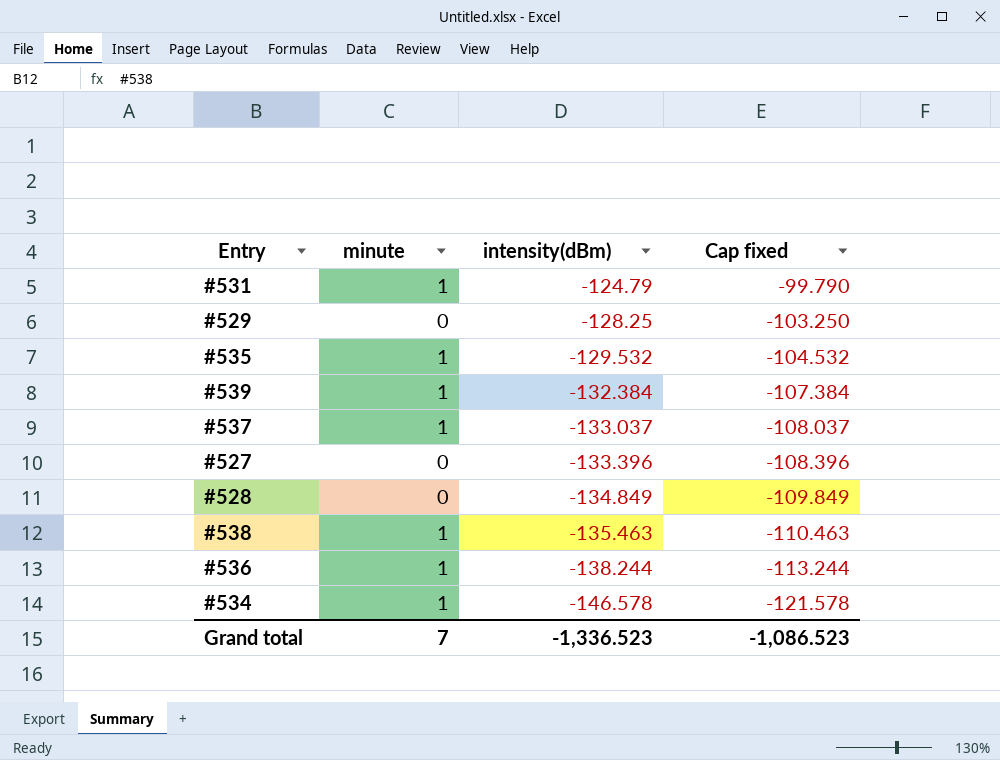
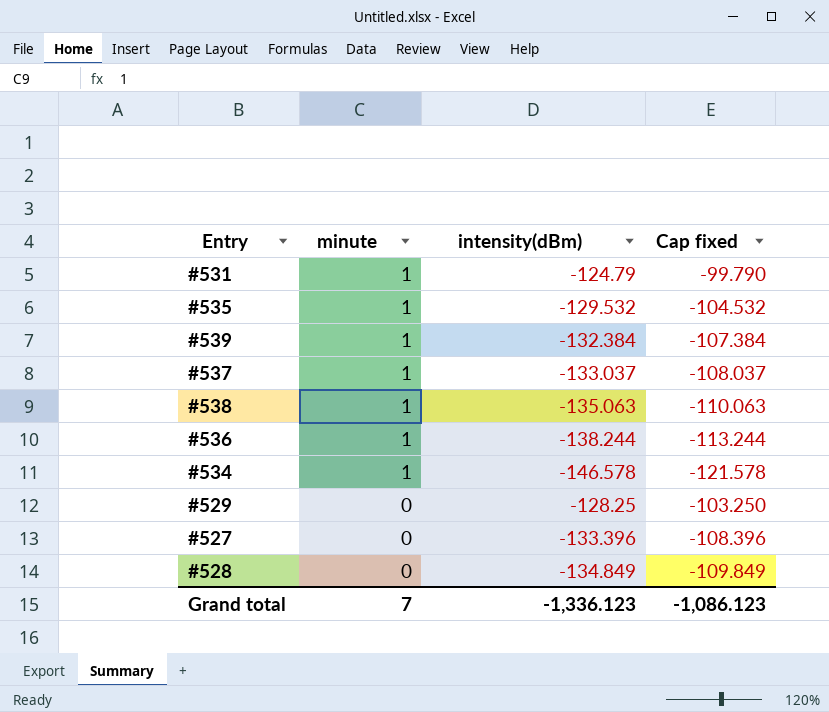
row order: intensity(dBm) descending -> minute descending
#538 | intensity(dBm): -135.463 -> -135.063
#538 | Cap fixed: -110.463 -> -110.063
Grand total | intensity(dBm): -1,336.523 -> -1,336.123
Grand total | Cap fixed: -1,086.523 -> -1,086.123

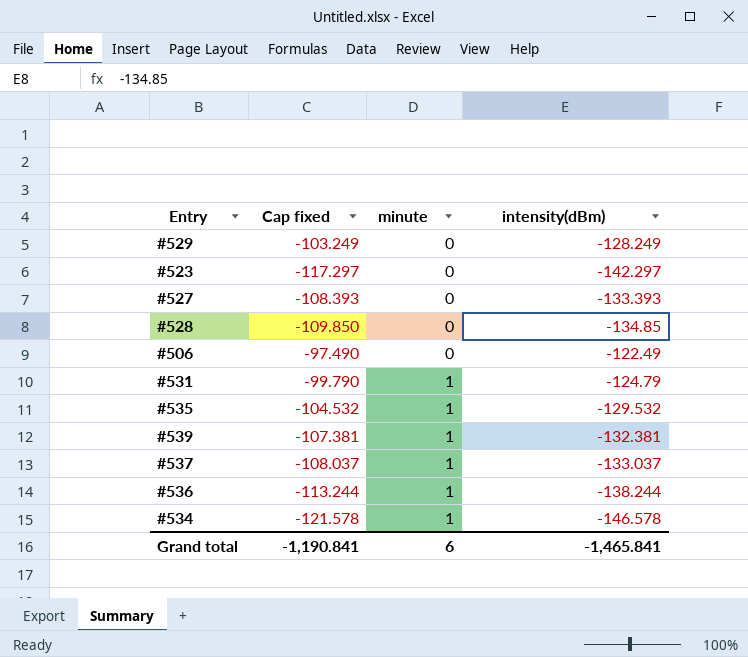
row order: minute descending -> minute ascending
column Cap fixed | position: 4 -> 2
row #538: 1 | -135.063 | -110.063 -> none
#529 | Cap fixed: -103.250 -> -103.249
#529 | intensity(dBm): -128.25 -> -128.249
row #523: none -> -117.297 | 0 | -142.297
#527 | Cap fixed: -108.396 -> -108.393
#527 | intensity(dBm): -133.396 -> -133.393
#528 | Cap fixed: -109.849 -> -109.850
#528 | intensity(dBm): -134.849 -> -134.85
row #506: none -> -97.490 | 0 | -122.49
#539 | Cap fixed: -107.384 -> -107.381
#539 | intensity(dBm): -132.384 -> -132.381
Grand total | Cap fixed: -1,086.123 -> -1,190.841
Grand total | minute: 7 -> 6
Grand total | intensity(dBm): -1,336.123 -> -1,465.841

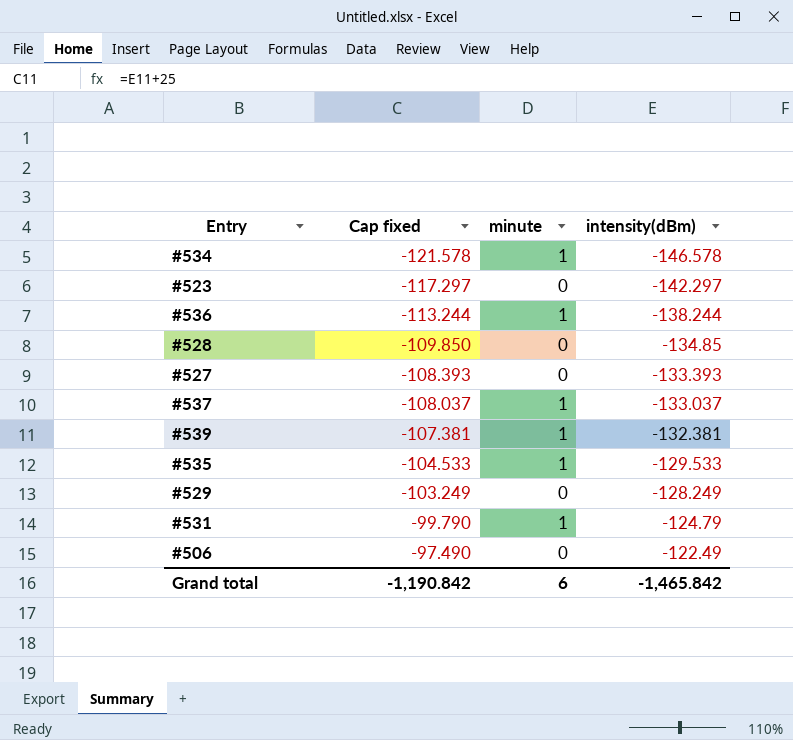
row order: minute ascending -> Cap fixed ascending
#535 | Cap fixed: -104.532 -> -104.533
#535 | intensity(dBm): -129.532 -> -129.533
Grand total | Cap fixed: -1,190.841 -> -1,190.842
Grand total | intensity(dBm): -1,465.841 -> -1,465.842

